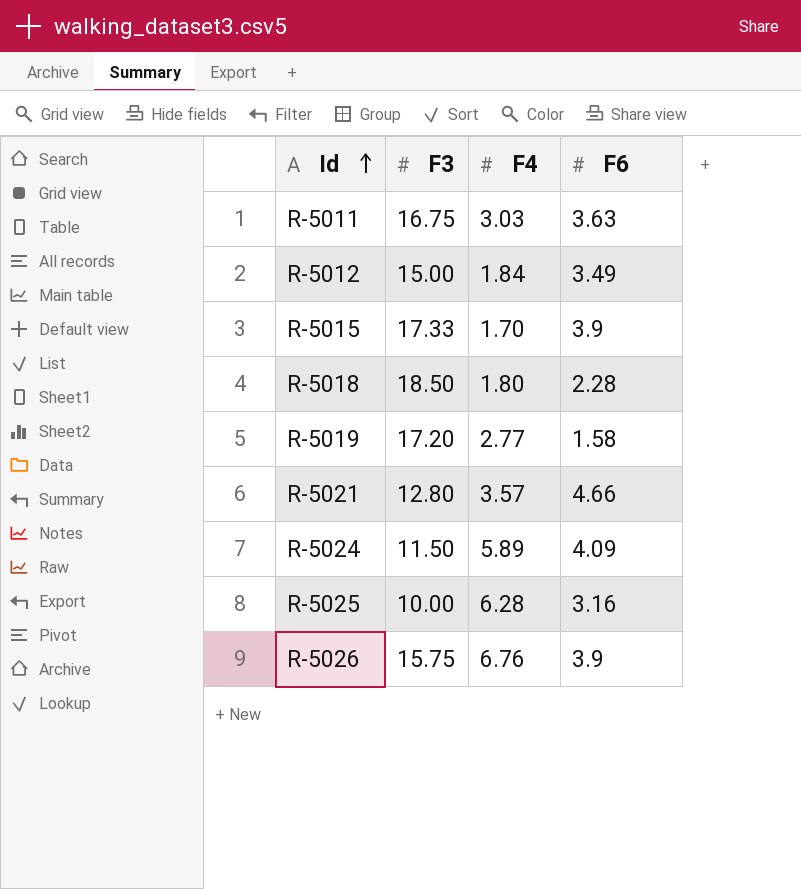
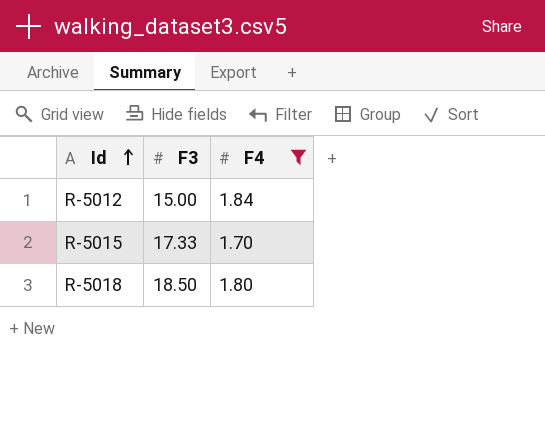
filter: none -> F4 <= 1.84
column F6 | position: 4 -> none

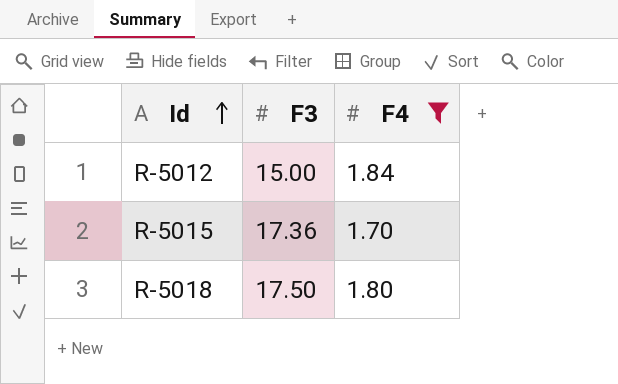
R-5015 | F3: 17.33 -> 17.36
R-5018 | F3: 18.50 -> 17.50

